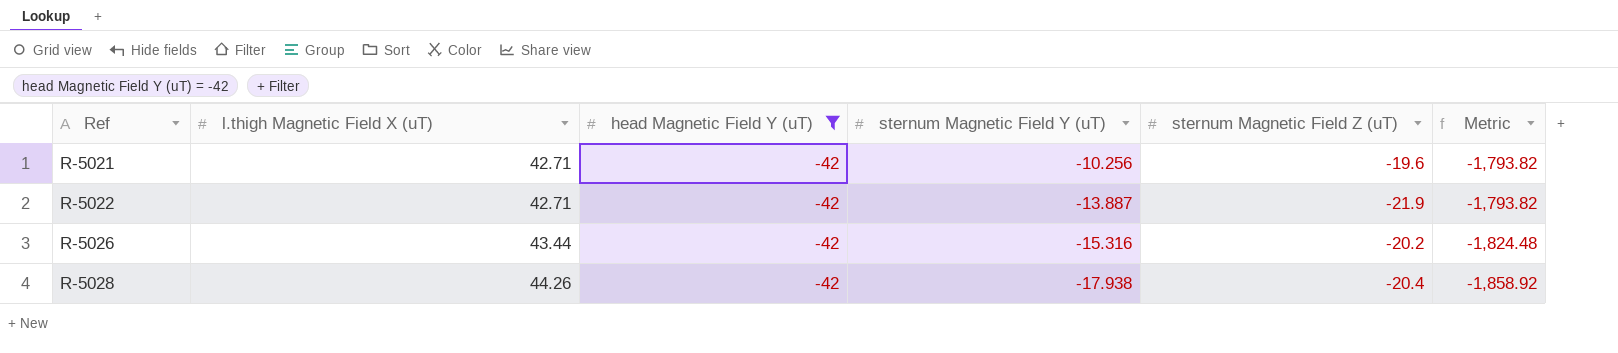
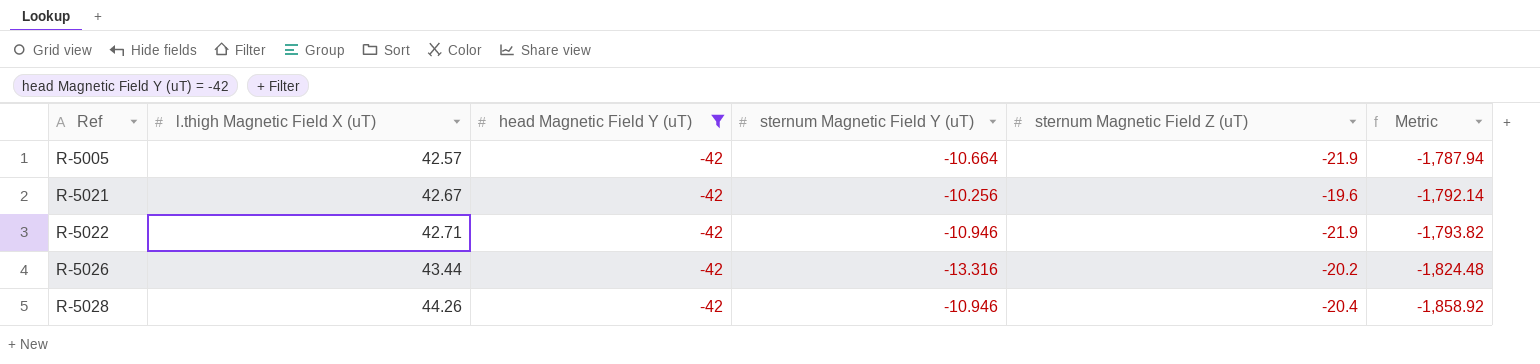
row R-5005: none -> 42.57 | -42 | -10.664 | -21.9 | -1,787.94
R-5021 | l.thigh Magnetic Field X (uT): 42.71 -> 42.67
R-5021 | Metric: -1,793.82 -> -1,792.14
R-5022 | sternum Magnetic Field Y (uT): -13.887 -> -10.946
R-5026 | sternum Magnetic Field Y (uT): -15.316 -> -13.316
R-5028 | sternum Magnetic Field Y (uT): -17.938 -> -10.946

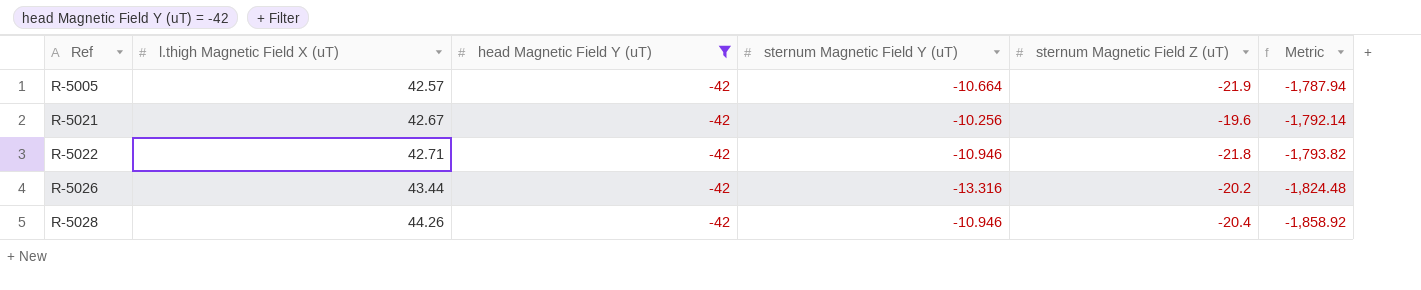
R-5022 | sternum Magnetic Field Z (uT): -21.9 -> -21.8

